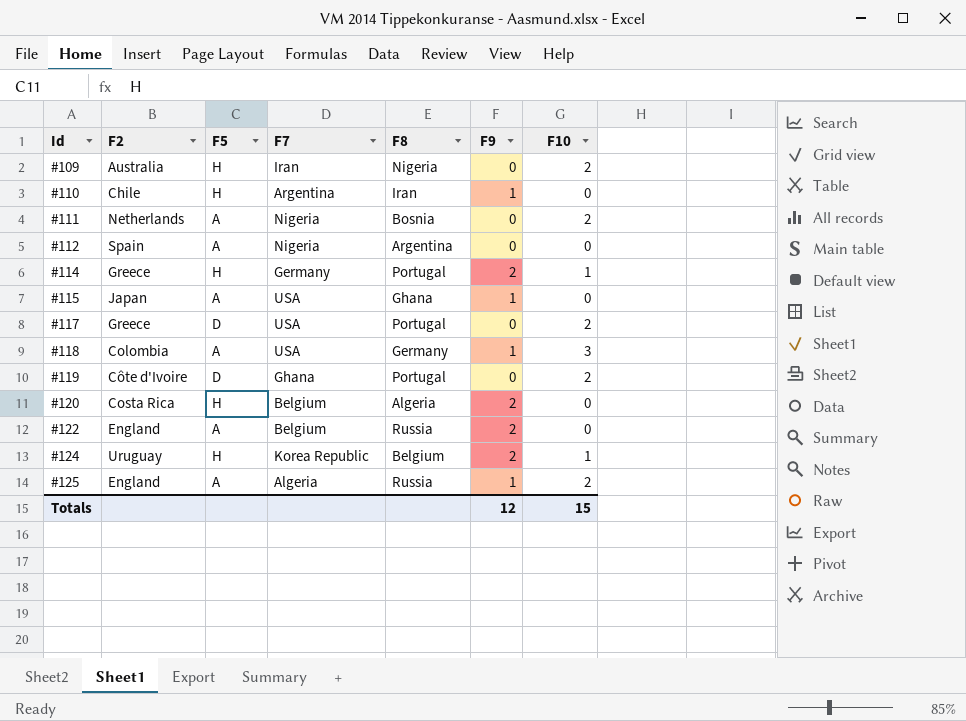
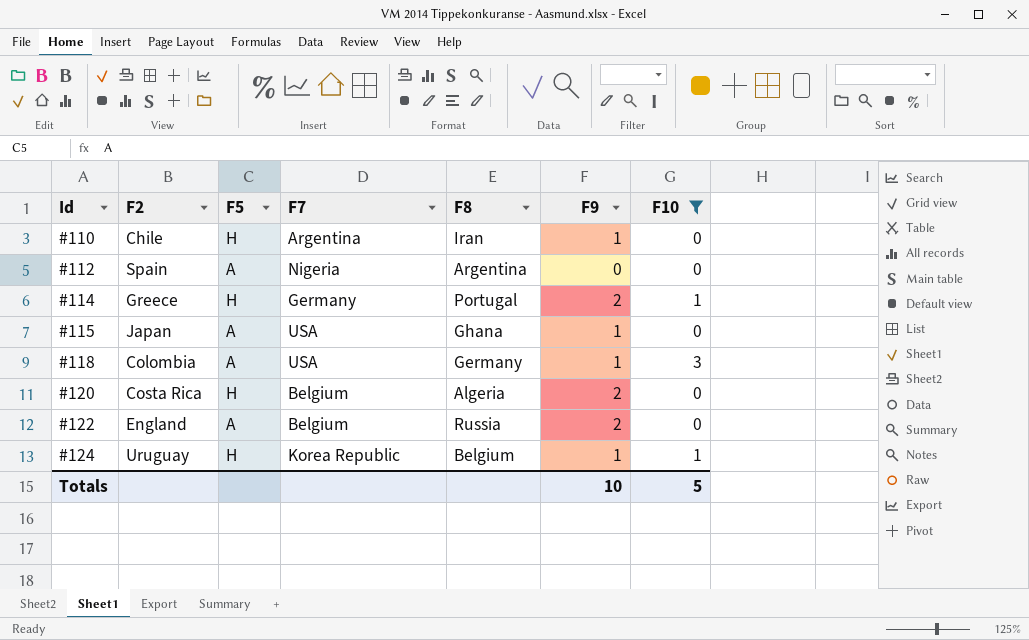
filter: none -> F10 != 2
#124 | F9: 2 -> 1
Totals | F9: 12 -> 10
Totals | F10: 15 -> 5

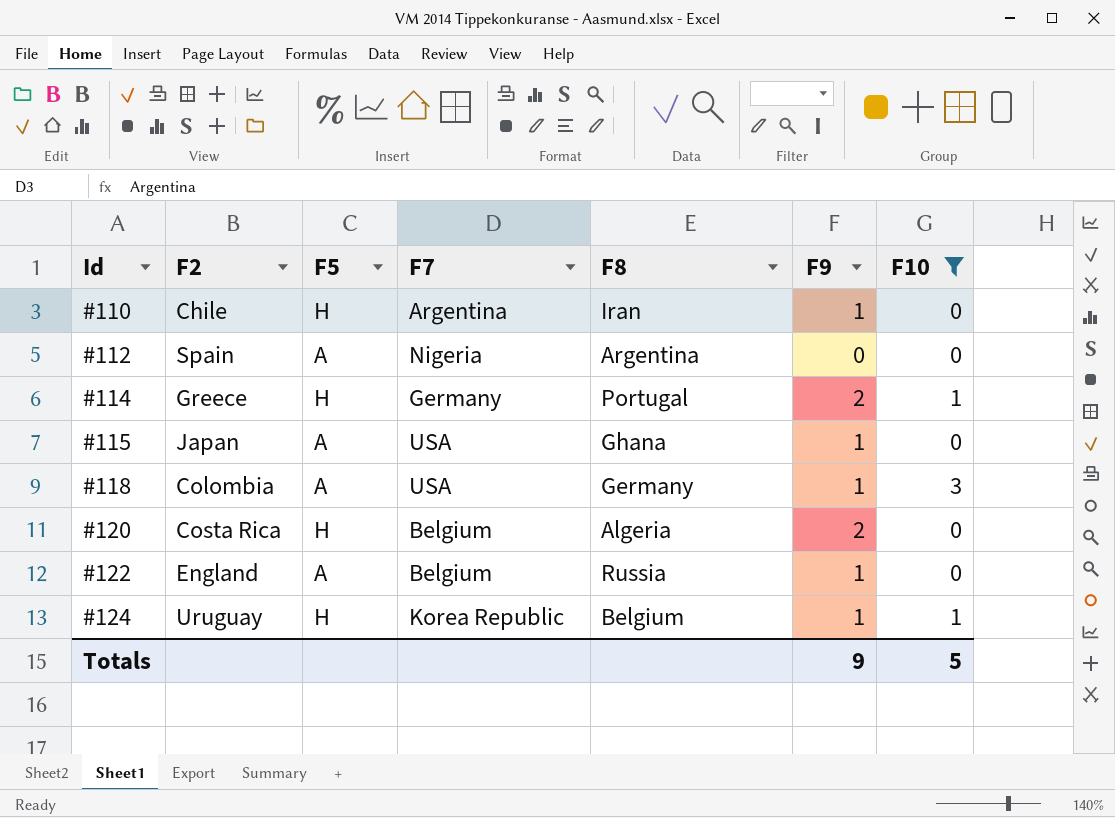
#122 | F9: 2 -> 1
Totals | F9: 10 -> 9

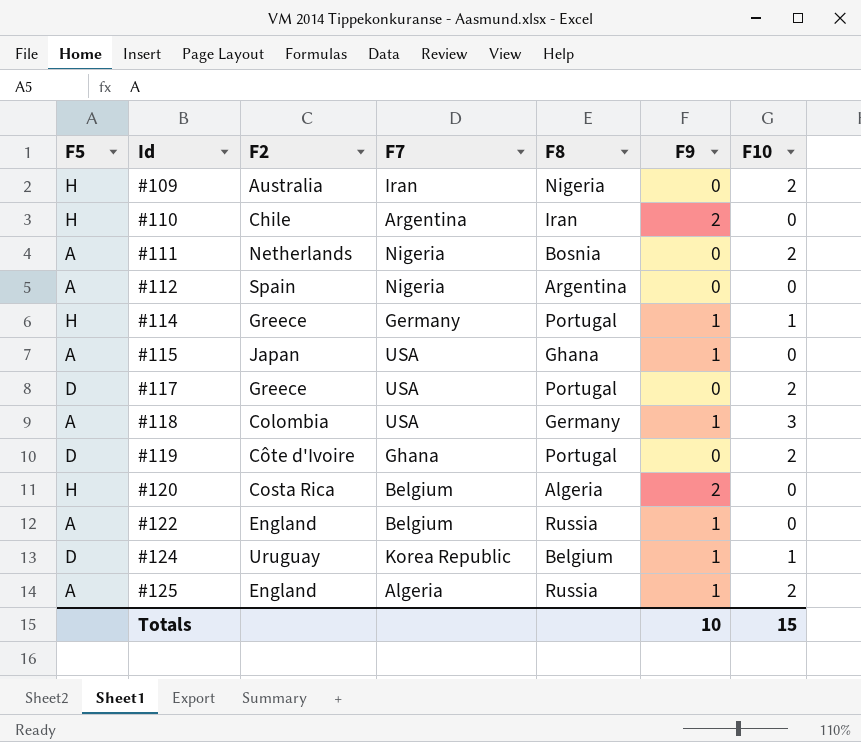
filter: F10 != 2 -> none
column F5 | position: 3 -> 1
#110 | F9: 1 -> 2
#114 | F9: 2 -> 1
#124 | F5: H -> D
Totals | F9: 9 -> 10
Totals | F10: 5 -> 15

